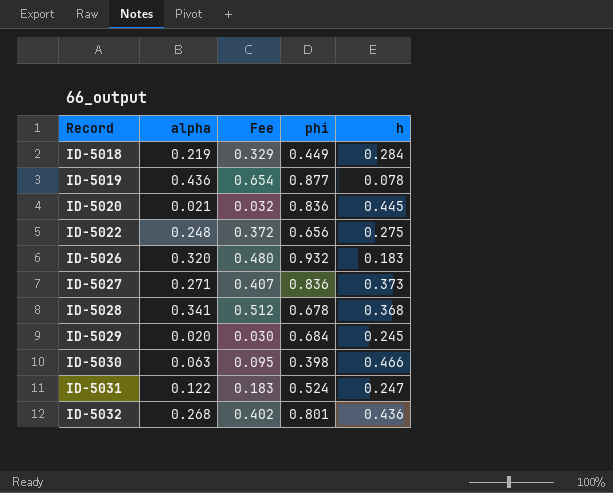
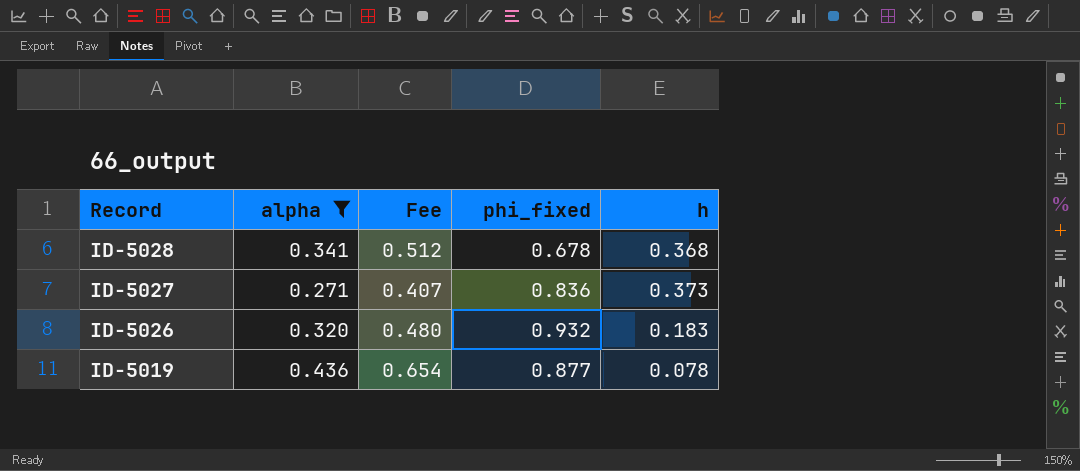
filter: none -> alpha >= 0.271
row order: Record ascending -> Record descending
column name: phi -> phi_fixed

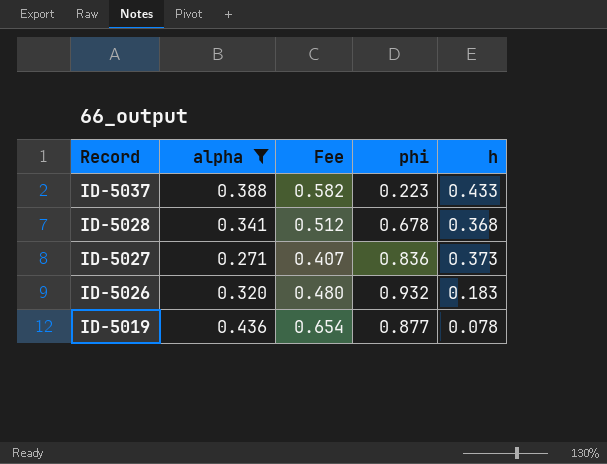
column name: phi_fixed -> phi
row ID-5037: none -> 0.388 | 0.582 | 0.223 | 0.433

